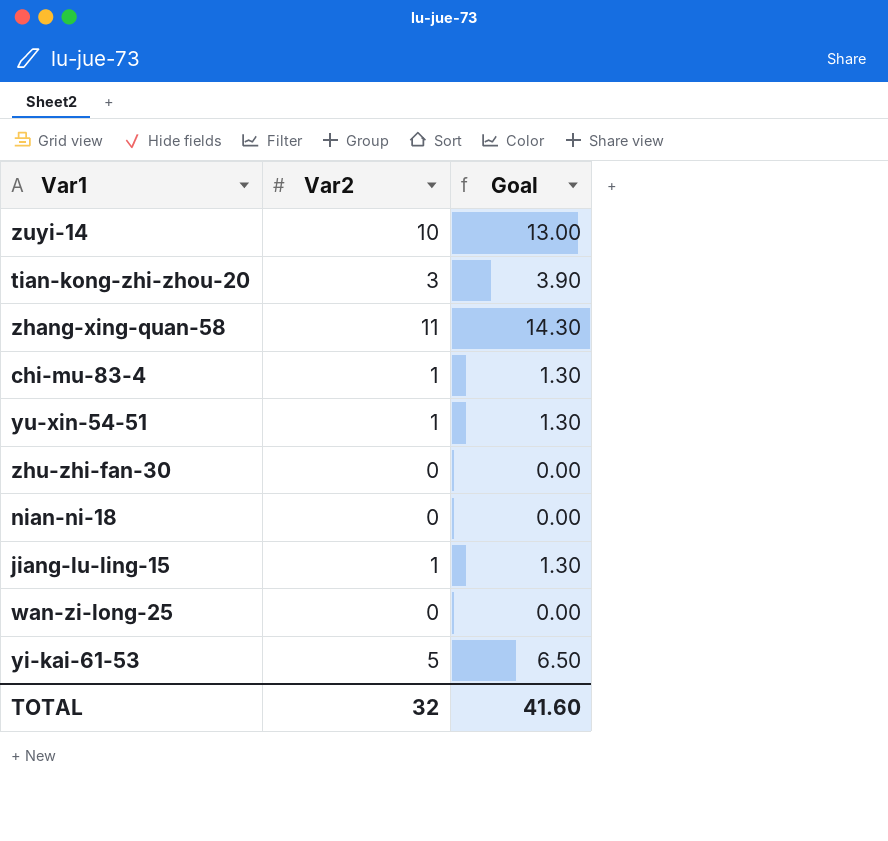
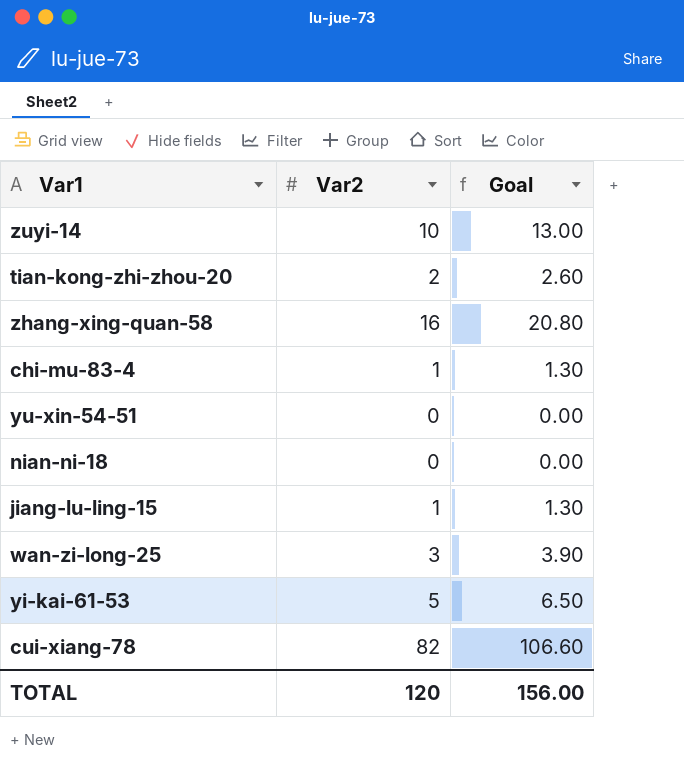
row zhu-zhi-fan-30: 0 | 0.00 -> none
tian-kong-zhi-zhou-20 | Var2: 3 -> 2
tian-kong-zhi-zhou-20 | Goal: 3.90 -> 2.60
zhang-xing-quan-58 | Var2: 11 -> 16
zhang-xing-quan-58 | Goal: 14.30 -> 20.80
yu-xin-54-51 | Var2: 1 -> 0
yu-xin-54-51 | Goal: 1.30 -> 0.00
wan-zi-long-25 | Var2: 0 -> 3
wan-zi-long-25 | Goal: 0.00 -> 3.90
row cui-xiang-78: none -> 82 | 106.60
TOTAL | Var2: 32 -> 120
TOTAL | Goal: 41.60 -> 156.00

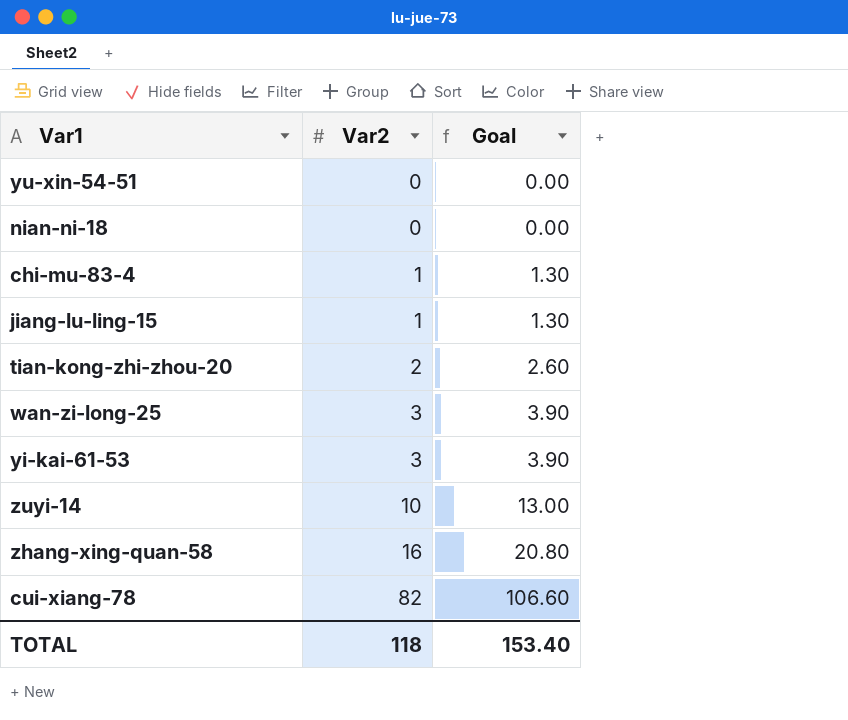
row order: none -> Var2 ascending
yi-kai-61-53 | Var2: 5 -> 3
yi-kai-61-53 | Goal: 6.50 -> 3.90
TOTAL | Var2: 120 -> 118
TOTAL | Goal: 156.00 -> 153.40

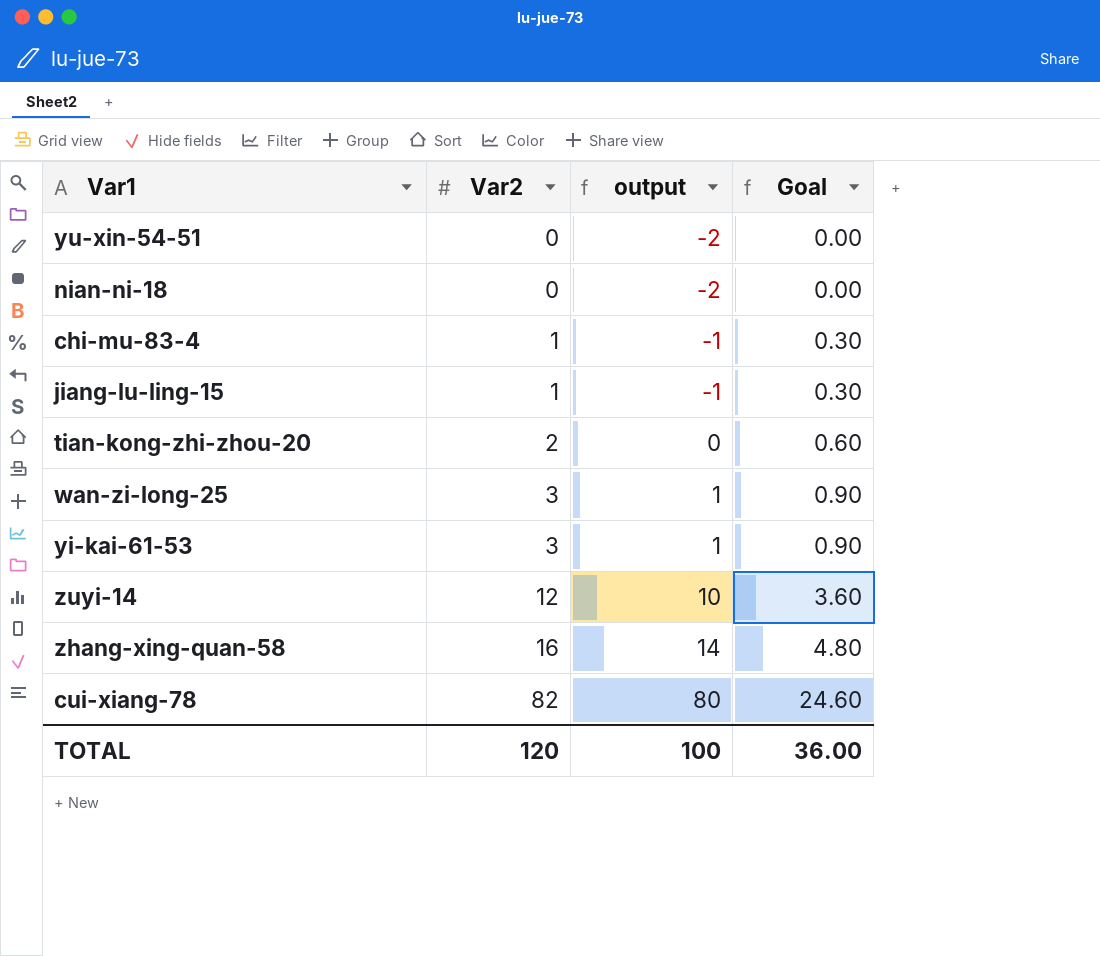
column output | formula: none -> [Var2] - 2
column Goal | formula: [Var2] * 1.3 -> [Var2] * 0.3
zuyi-14 | Var2: 10 -> 12
TOTAL | Var2: 118 -> 120
TOTAL | Goal: 153.40 -> 36.00

